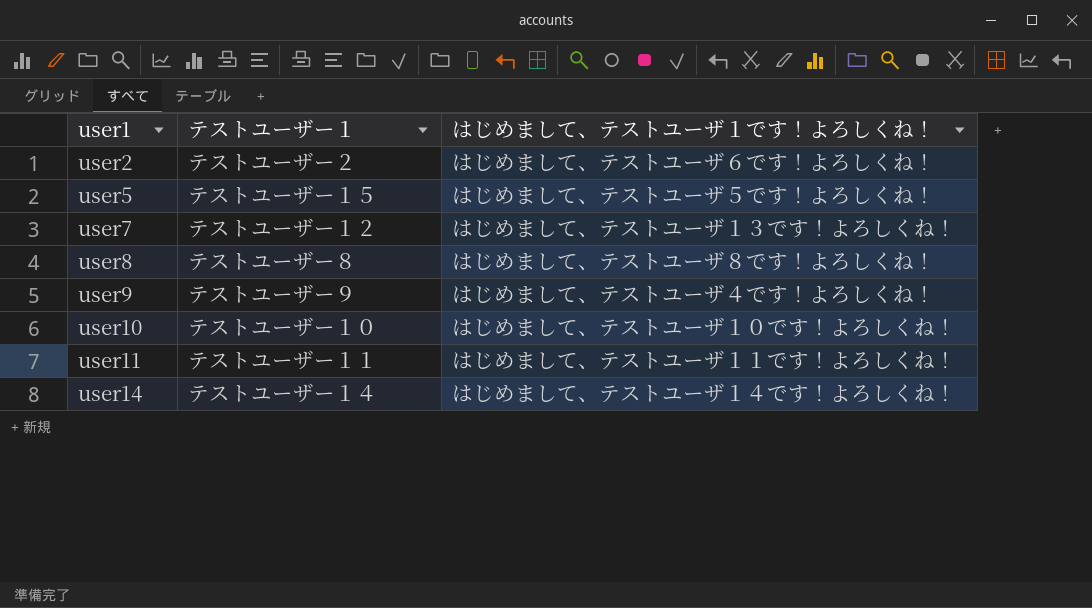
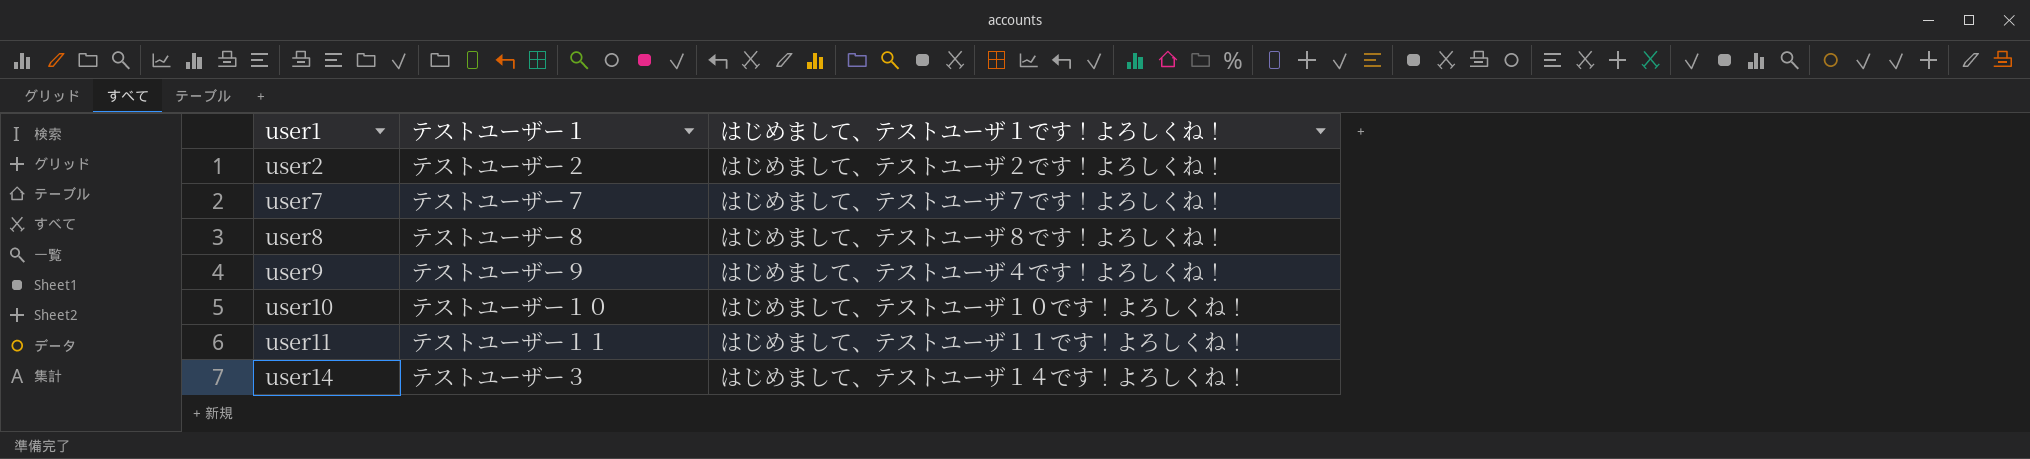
row user5: テストユーザー１５ | はじめまして、テストユーザ５です！よろしくね！ -> none
user2 | はじめまして、テストユーザ１です！よろしくね！: はじめまして、テストユーザ６です！よろしくね！ -> はじめまして、テストユーザ２です！よろしくね！
user7 | テストユーザー１: テストユーザー１２ -> テストユーザー７
user7 | はじめまして、テストユーザ１です！よろしくね！: はじめまして、テストユーザ１３です！よろしくね！ -> はじめまして、テストユーザ７です！よろしくね！
user14 | テストユーザー１: テストユーザー１４ -> テストユーザー３

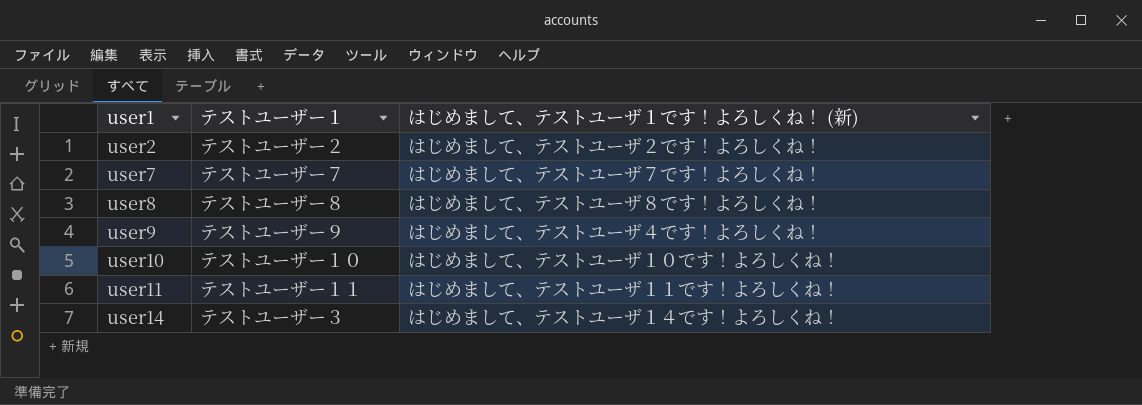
column name: はじめまして、テストユーザ１です！よろしくね！ -> はじめまして、テストユーザ１です！よろしくね！ (新)

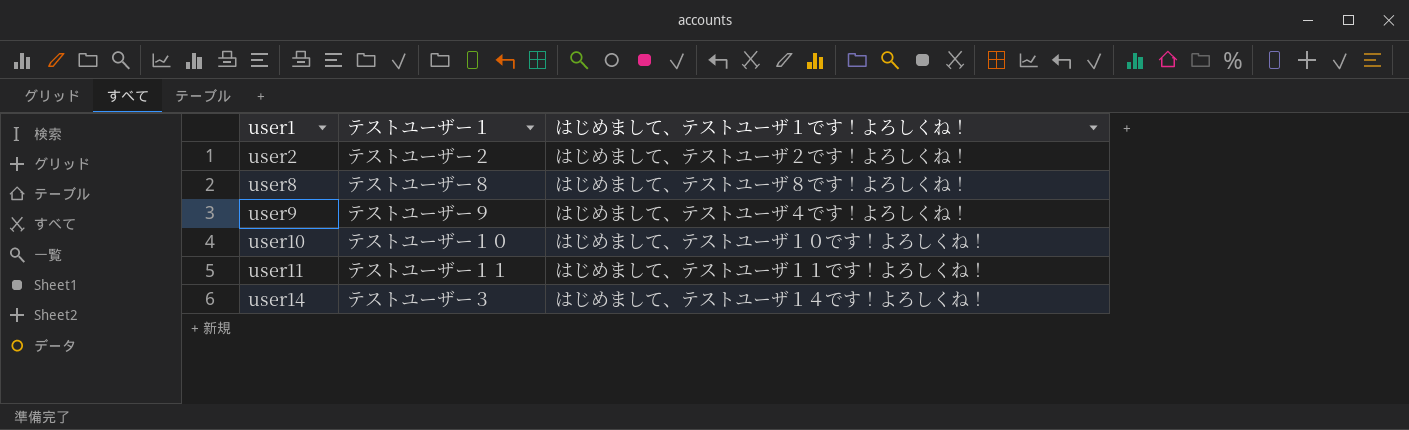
column name: はじめまして、テストユーザ１です！よろしくね！ (新) -> はじめまして、テストユーザ１です！よろしくね！
row user7: テストユーザー７ | はじめまして、テストユーザ７です！よろしくね！ -> none

